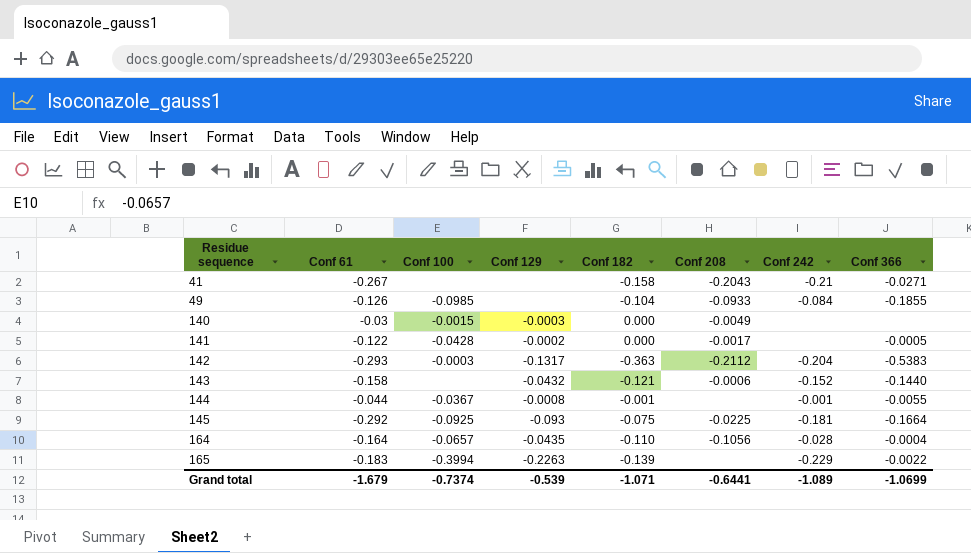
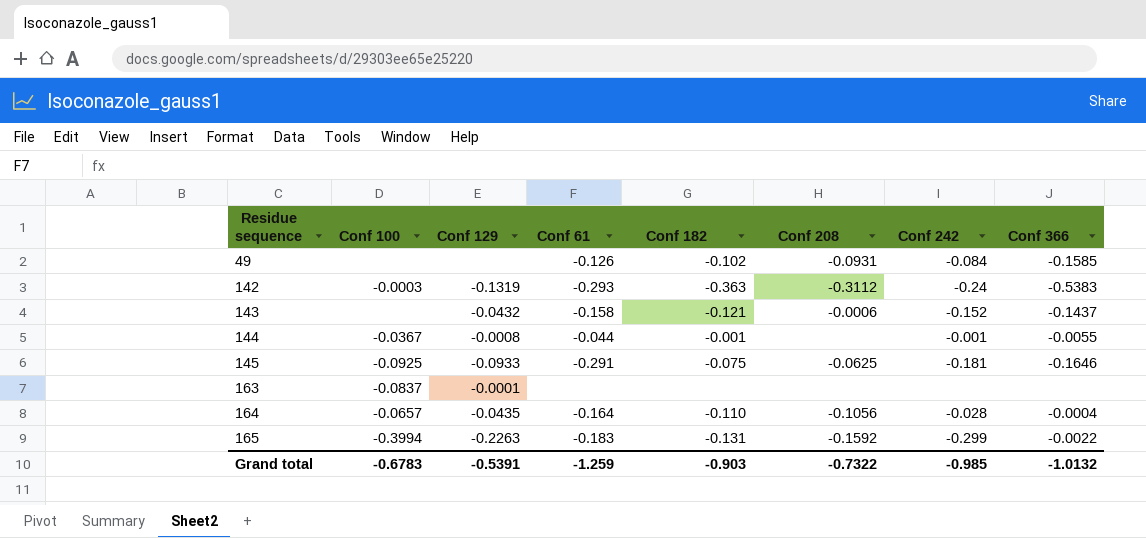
column Conf 61 | position: 2 -> 4
row 41: -0.267 | none | none | -0.158 | -0.2043 | -0.21 | -0.0271 -> none
row 140: -0.03 | -0.0015 | -0.0003 | 0.000 | -0.0049 | none | none -> none
row 141: -0.122 | -0.0428 | -0.0002 | 0.000 | -0.0017 | none | -0.0005 -> none
49 | Conf 100: -0.0985 -> none
49 | Conf 182: -0.104 -> -0.102
49 | Conf 208: -0.0933 -> -0.0931
49 | Conf 366: -0.1855 -> -0.1585
142 | Conf 129: -0.1317 -> -0.1319
142 | Conf 208: -0.2112 -> -0.3112
142 | Conf 242: -0.204 -> -0.24
143 | Conf 366: -0.1440 -> -0.1437
145 | Conf 129: -0.093 -> -0.0933
145 | Conf 61: -0.292 -> -0.291
145 | Conf 208: -0.0225 -> -0.0625
145 | Conf 366: -0.1664 -> -0.1646
row 163: none -> -0.0837 | -0.0001 | none | none | none | none | none
165 | Conf 182: -0.139 -> -0.131
165 | Conf 208: none -> -0.1592
165 | Conf 242: -0.229 -> -0.299
Grand total | Conf 100: -0.7374 -> -0.6783
Grand total | Conf 129: -0.539 -> -0.5391
Grand total | Conf 61: -1.679 -> -1.259
Grand total | Conf 182: -1.071 -> -0.903
Grand total | Conf 208: -0.6441 -> -0.7322
Grand total | Conf 242: -1.089 -> -0.985
Grand total | Conf 366: -1.0699 -> -1.0132

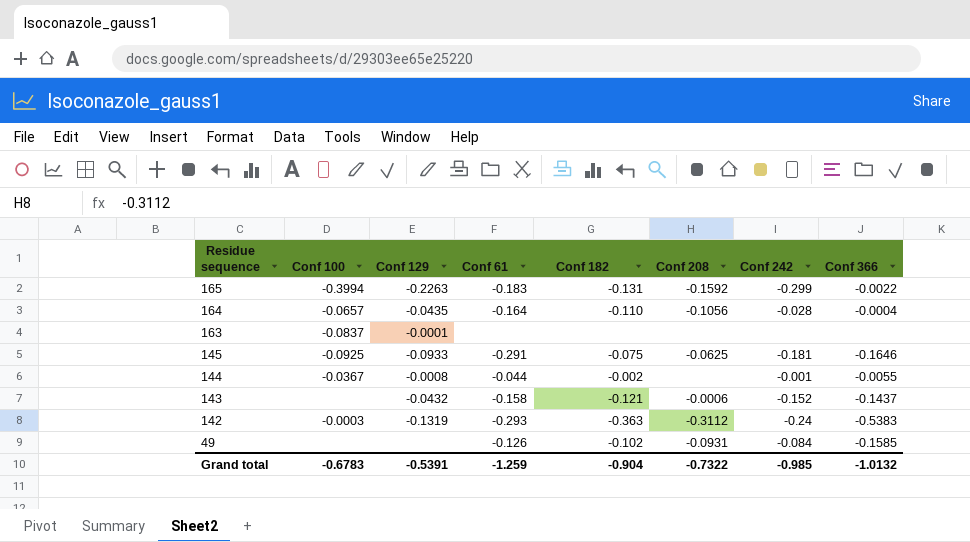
row order: Residue sequence ascending -> Residue sequence descending
144 | Conf 182: -0.001 -> -0.002
Grand total | Conf 182: -0.903 -> -0.904

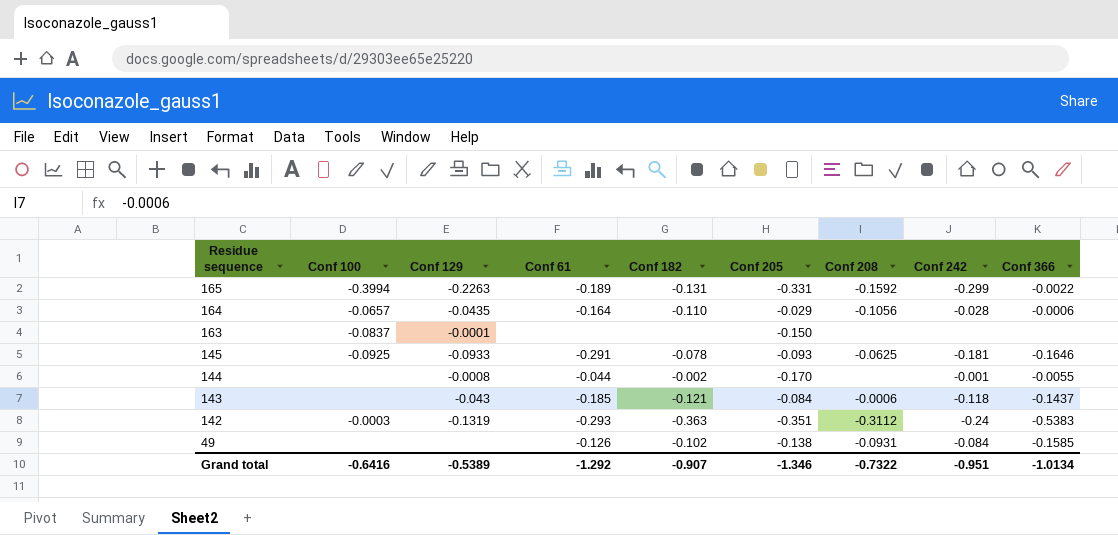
column Conf 205 | position: none -> 6
165 | Conf 61: -0.183 -> -0.189
164 | Conf 366: -0.0004 -> -0.0006
145 | Conf 182: -0.075 -> -0.078
144 | Conf 100: -0.0367 -> none
143 | Conf 129: -0.0432 -> -0.043
143 | Conf 61: -0.158 -> -0.185
143 | Conf 242: -0.152 -> -0.118
Grand total | Conf 100: -0.6783 -> -0.6416
Grand total | Conf 129: -0.5391 -> -0.5389
Grand total | Conf 61: -1.259 -> -1.292
Grand total | Conf 182: -0.904 -> -0.907
Grand total | Conf 242: -0.985 -> -0.951
Grand total | Conf 366: -1.0132 -> -1.0134

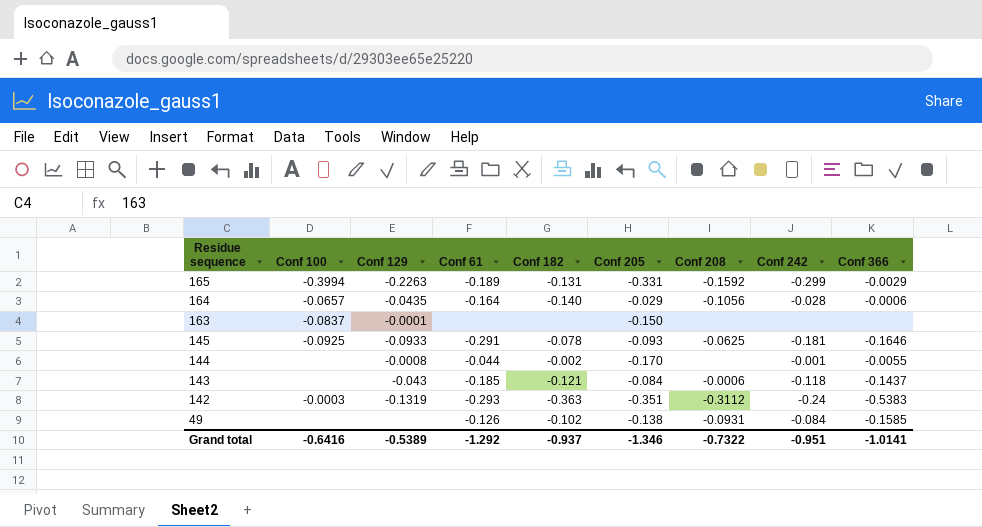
165 | Conf 366: -0.0022 -> -0.0029
164 | Conf 182: -0.110 -> -0.140
Grand total | Conf 182: -0.907 -> -0.937
Grand total | Conf 366: -1.0134 -> -1.0141

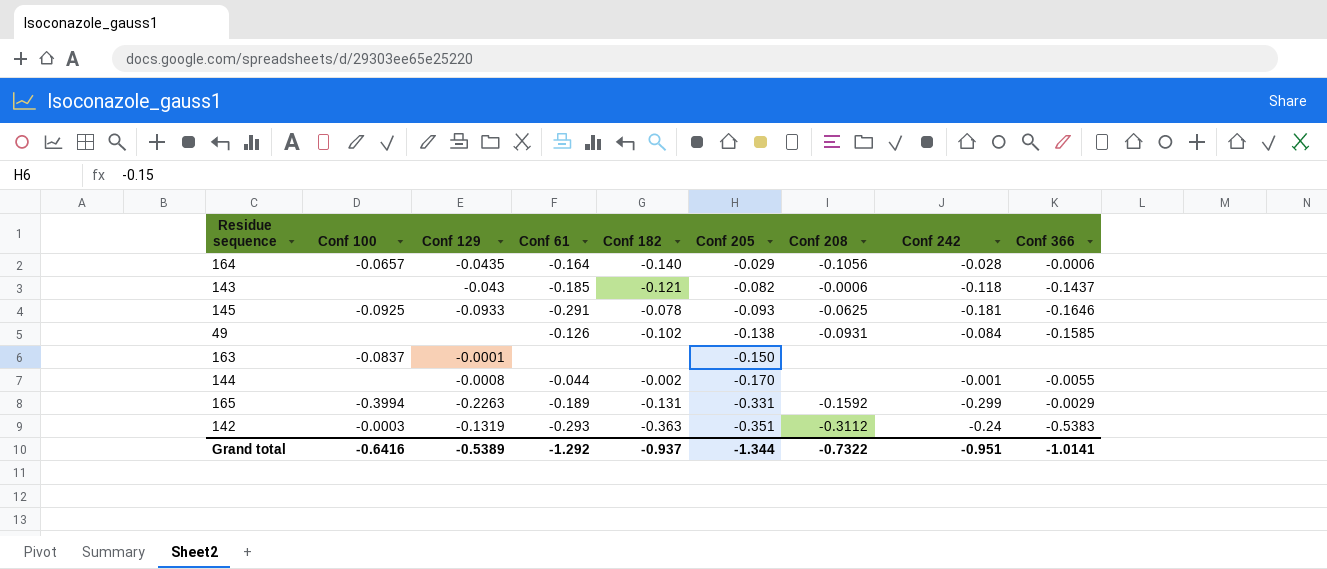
row order: Residue sequence descending -> Conf 205 descending
143 | Conf 205: -0.084 -> -0.082
Grand total | Conf 205: -1.346 -> -1.344

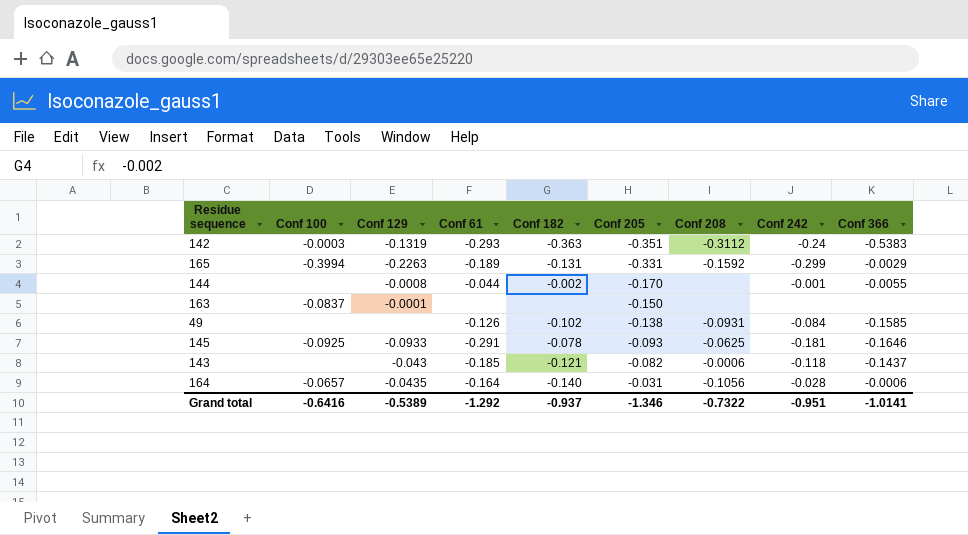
row order: Conf 205 descending -> Conf 205 ascending
164 | Conf 205: -0.029 -> -0.031
Grand total | Conf 205: -1.344 -> -1.346

